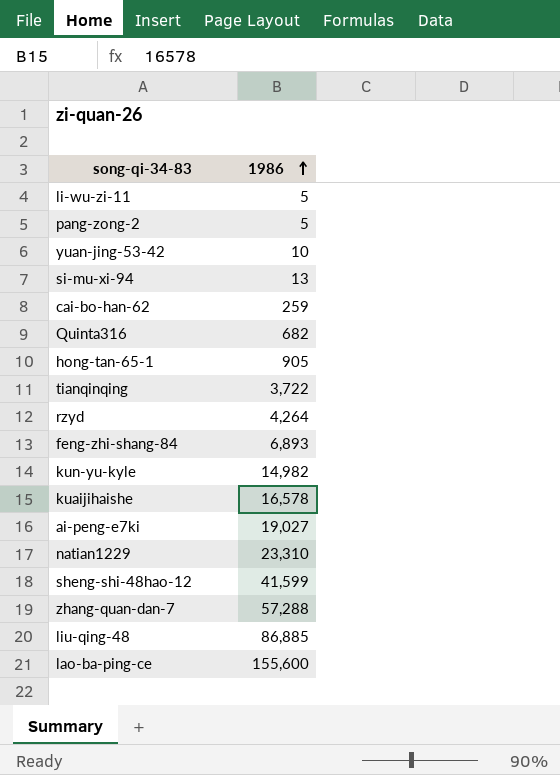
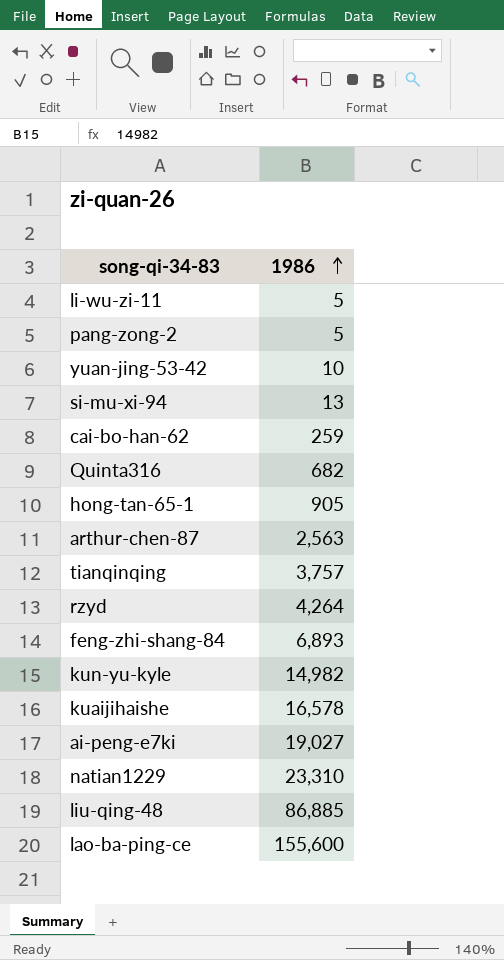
row sheng-shi-48hao-12: 41,599 -> none
row zhang-quan-dan-7: 57,288 -> none
row arthur-chen-87: none -> 2,563
tianqinqing | 1986: 3,722 -> 3,757

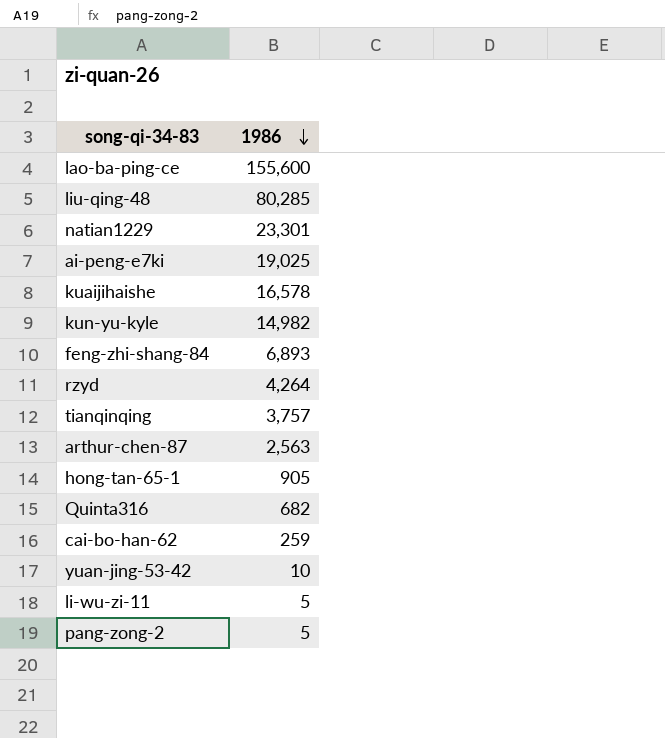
row order: 1986 ascending -> 1986 descending
row si-mu-xi-94: 13 -> none
liu-qing-48 | 1986: 86,885 -> 80,285
natian1229 | 1986: 23,310 -> 23,301
ai-peng-e7ki | 1986: 19,027 -> 19,025

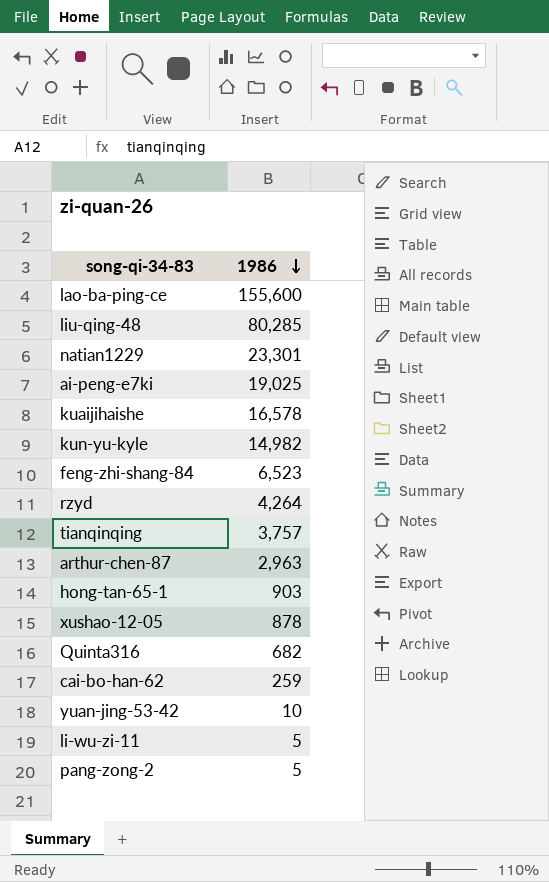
feng-zhi-shang-84 | 1986: 6,893 -> 6,523
arthur-chen-87 | 1986: 2,563 -> 2,963
hong-tan-65-1 | 1986: 905 -> 903
row xushao-12-05: none -> 878

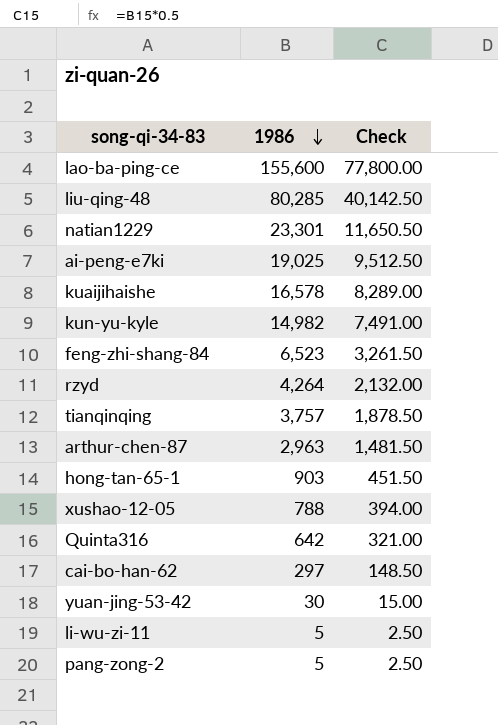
column Check | formula: none -> [1986] * 0.5
xushao-12-05 | 1986: 878 -> 788
Quinta316 | 1986: 682 -> 642
cai-bo-han-62 | 1986: 259 -> 297
yuan-jing-53-42 | 1986: 10 -> 30

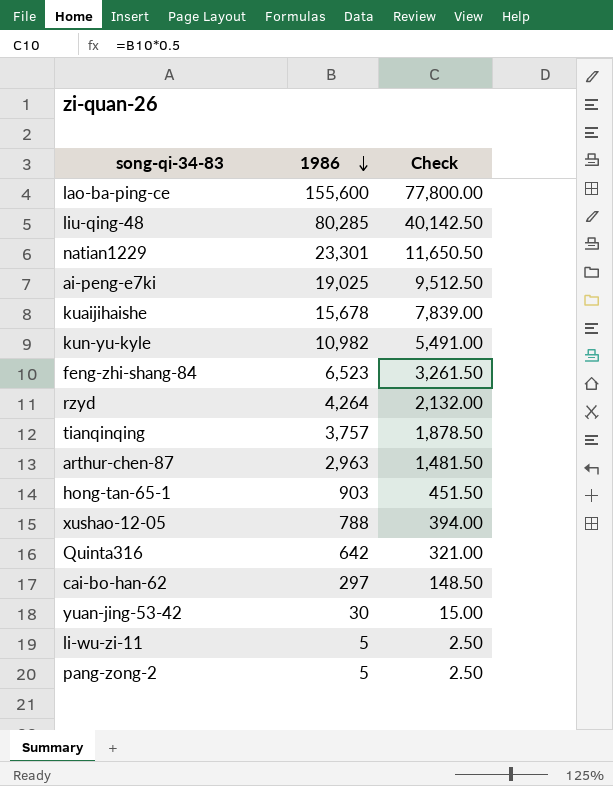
kuaijihaishe | 1986: 16,578 -> 15,678
kuaijihaishe | Check: 8,289.00 -> 7,839.00
kun-yu-kyle | 1986: 14,982 -> 10,982
kun-yu-kyle | Check: 7,491.00 -> 5,491.00

